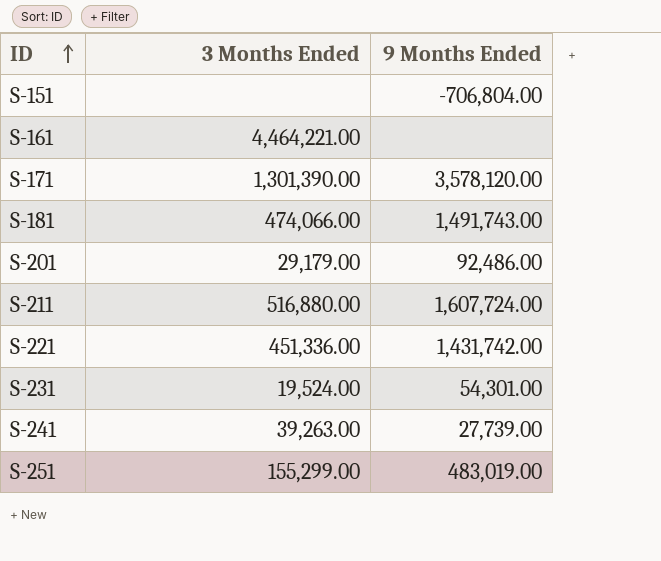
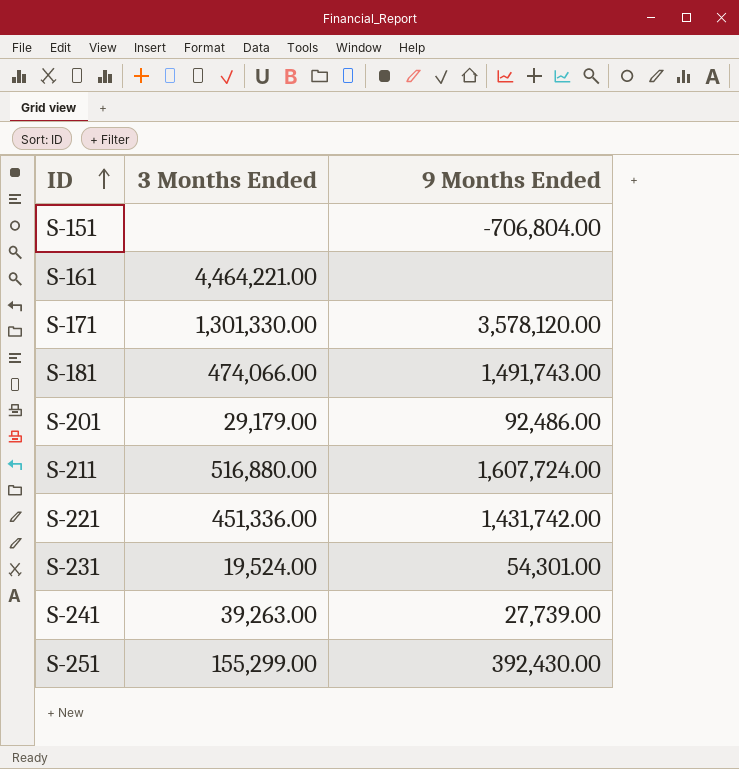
S-171 | 3 Months Ended: 1,301,390.00 -> 1,301,330.00
S-251 | 9 Months Ended: 483,019.00 -> 392,430.00

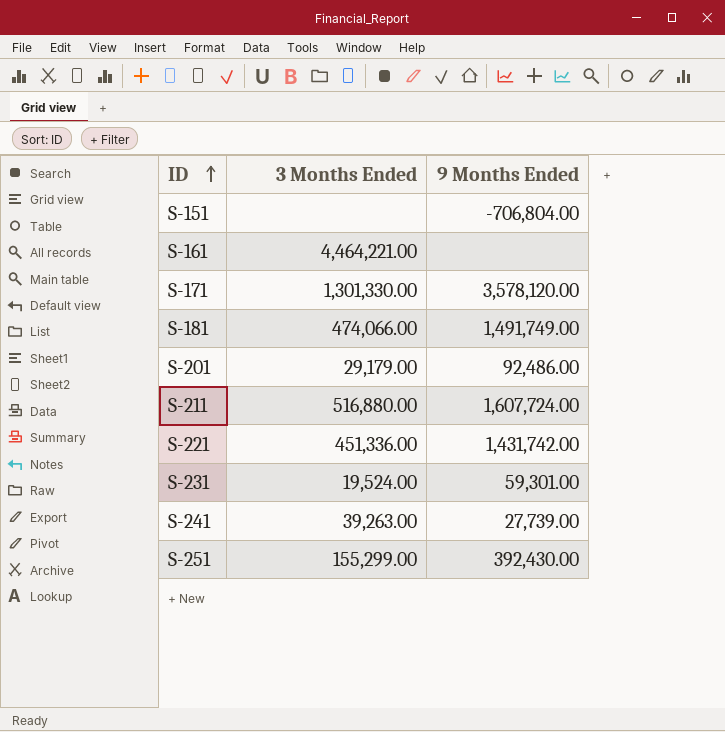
S-181 | 9 Months Ended: 1,491,743.00 -> 1,491,749.00
S-231 | 9 Months Ended: 54,301.00 -> 59,301.00

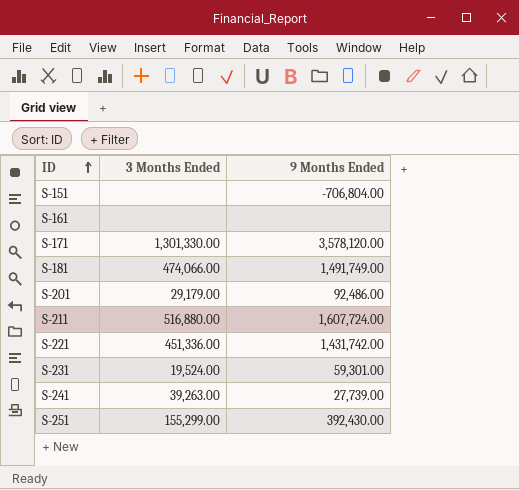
S-161 | 3 Months Ended: 4,464,221.00 -> none

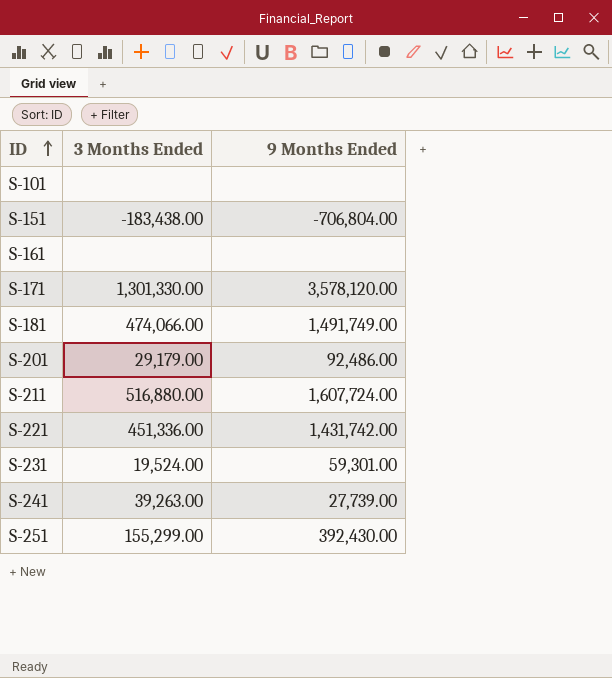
row S-101: none -> none | none
S-151 | 3 Months Ended: none -> -183,438.00

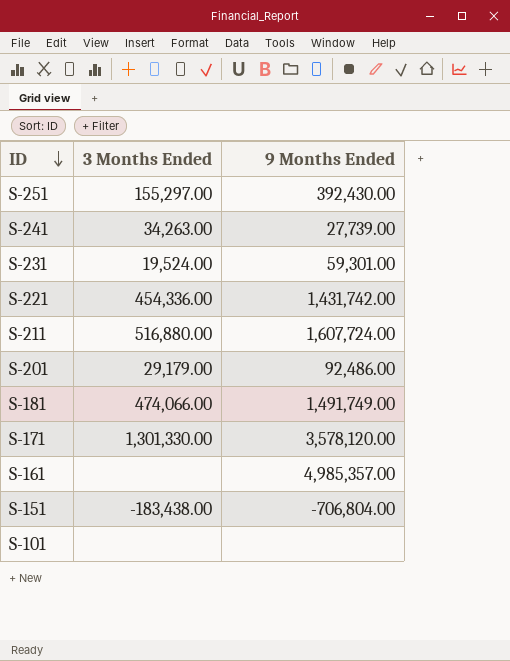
row order: ID ascending -> ID descending
S-251 | 3 Months Ended: 155,299.00 -> 155,297.00
S-241 | 3 Months Ended: 39,263.00 -> 34,263.00
S-221 | 3 Months Ended: 451,336.00 -> 454,336.00
S-161 | 9 Months Ended: none -> 4,985,357.00

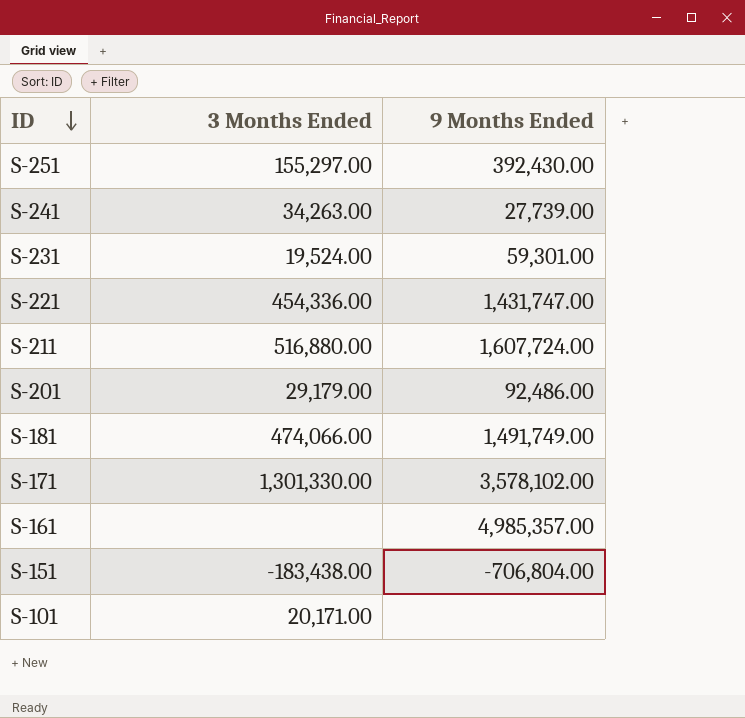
S-221 | 9 Months Ended: 1,431,742.00 -> 1,431,747.00
S-171 | 9 Months Ended: 3,578,120.00 -> 3,578,102.00
S-101 | 3 Months Ended: none -> 20,171.00

